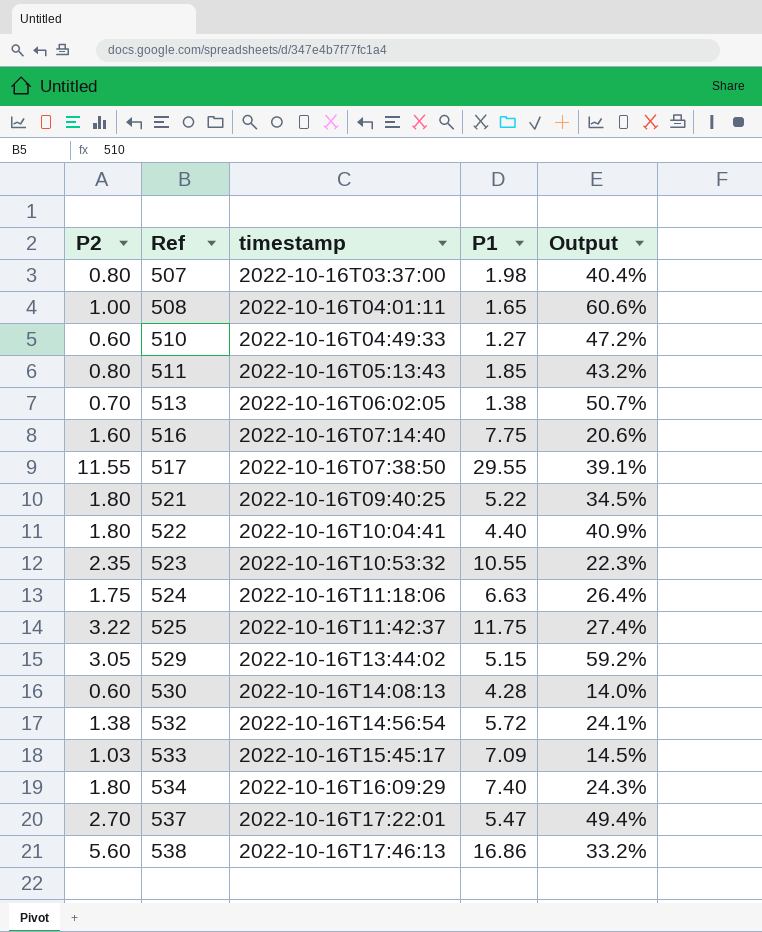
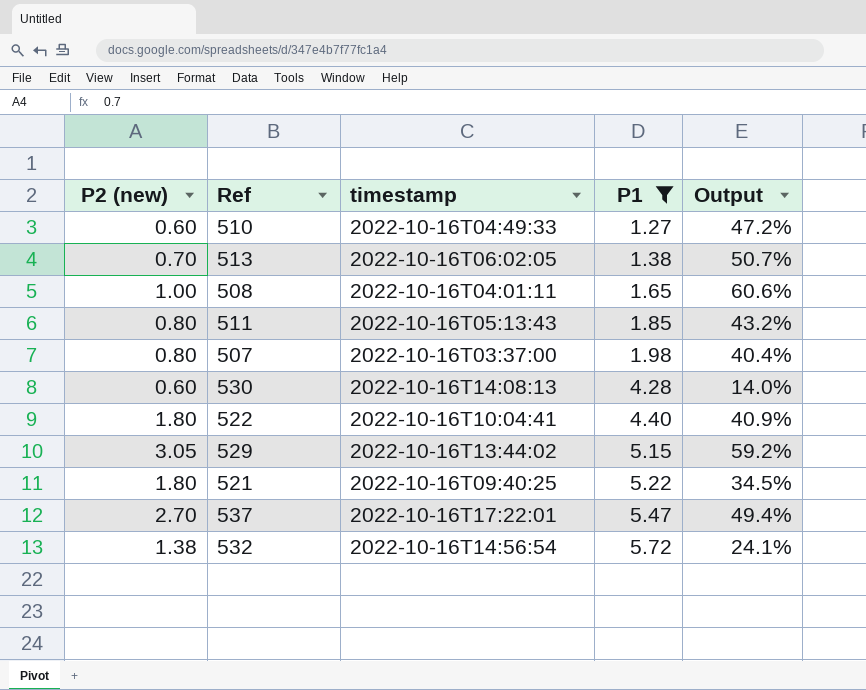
filter: none -> P1 <= 5.72
row order: Ref ascending -> P1 ascending
column name: P2 -> P2 (new)

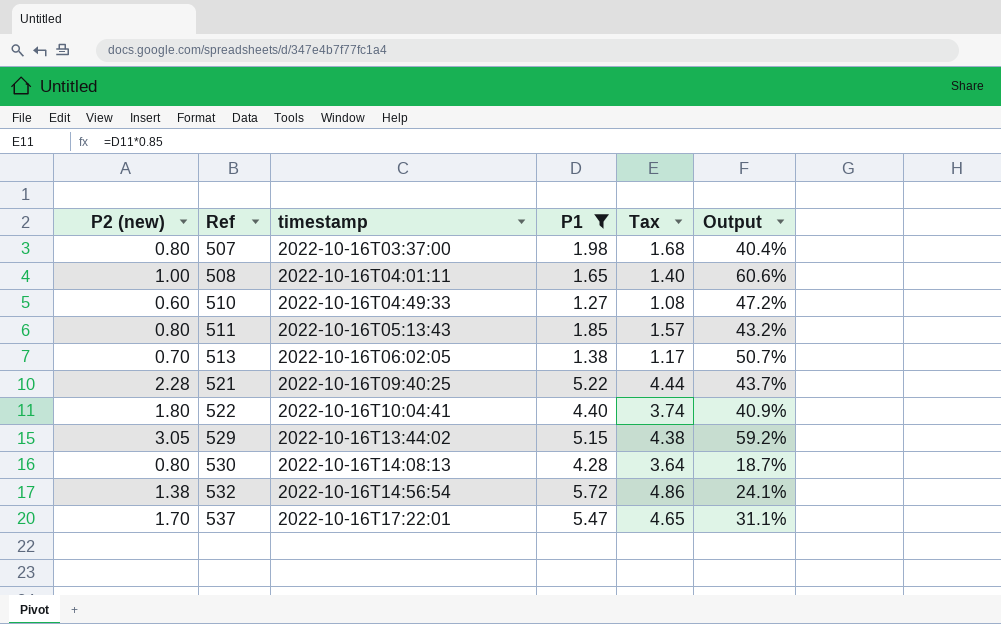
row order: P1 ascending -> Ref ascending
column Tax | formula: none -> [P1] * 0.85
521 | P2 (new): 1.80 -> 2.28
521 | Output: 34.5% -> 43.7%
530 | P2 (new): 0.60 -> 0.80
530 | Output: 14.0% -> 18.7%
537 | P2 (new): 2.70 -> 1.70
537 | Output: 49.4% -> 31.1%

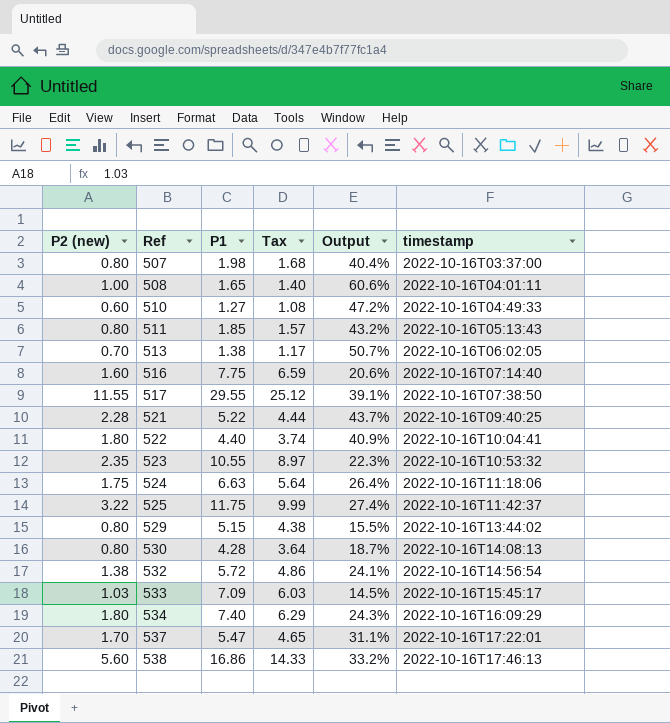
filter: P1 <= 5.72 -> none
column timestamp | position: 3 -> 6
529 | P2 (new): 3.05 -> 0.80
529 | Output: 59.2% -> 15.5%

